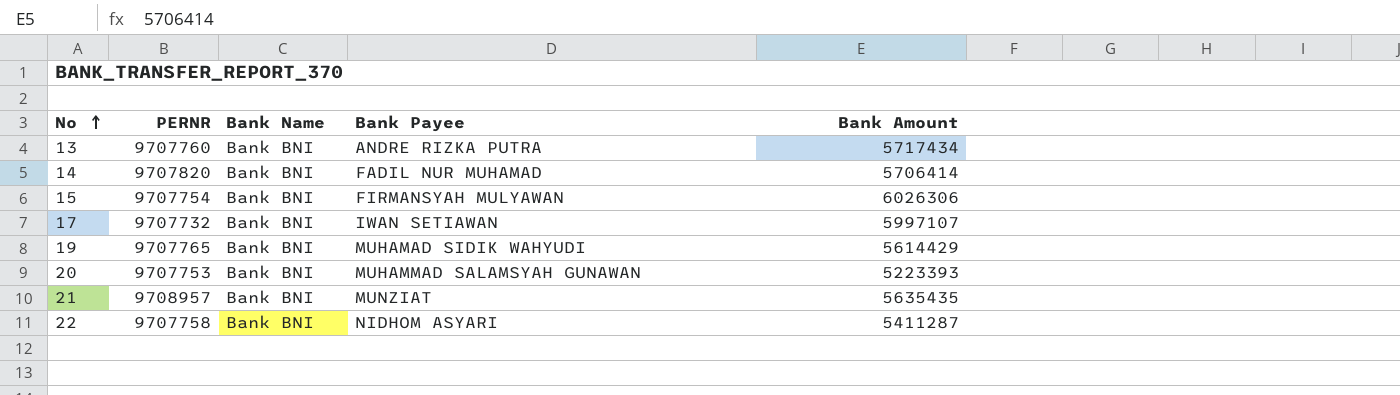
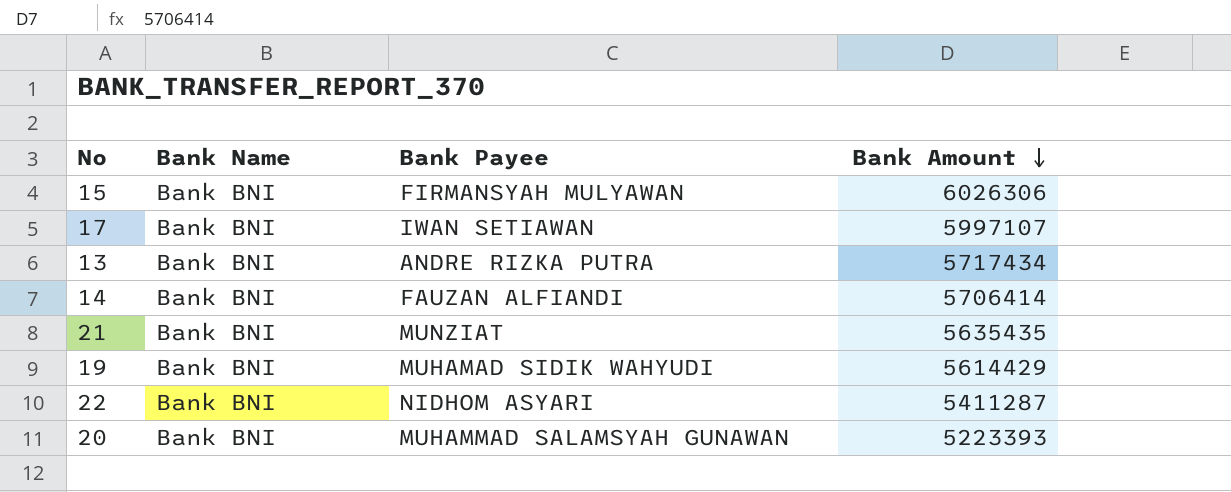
row order: No ascending -> Bank Amount descending
column PERNR | position: 2 -> none
14 | Bank Payee: FADIL NUR MUHAMAD -> FAUZAN ALFIANDI

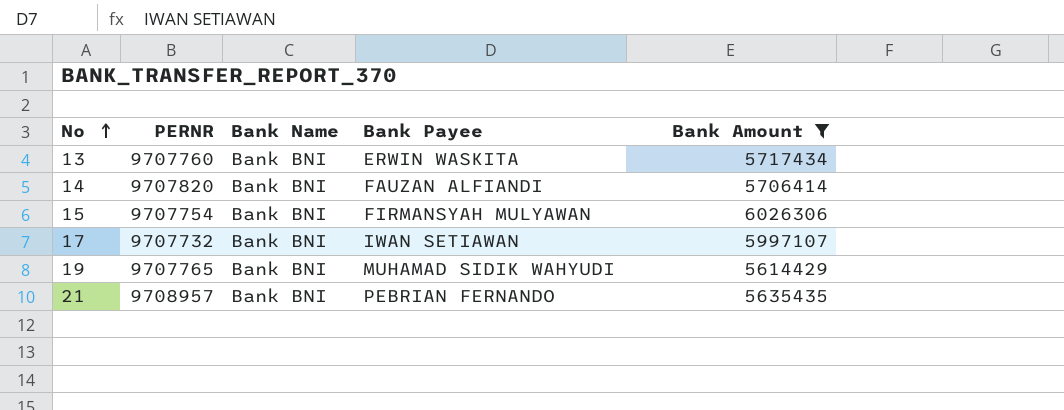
filter: none -> Bank Amount >= 5614429
row order: Bank Amount descending -> No ascending
column PERNR | position: none -> 2
13 | Bank Payee: ANDRE RIZKA PUTRA -> ERWIN WASKITA
21 | Bank Payee: MUNZIAT -> PEBRIAN FERNANDO

